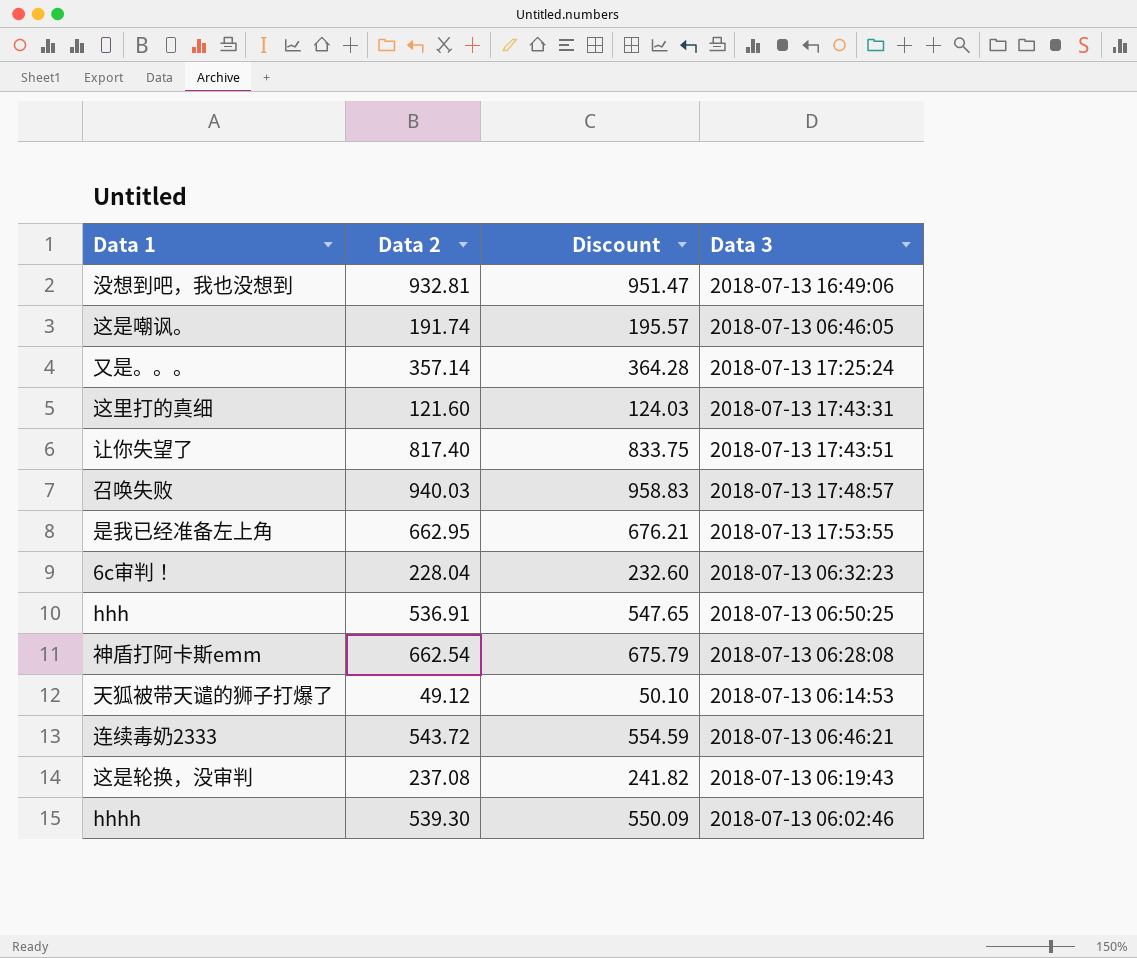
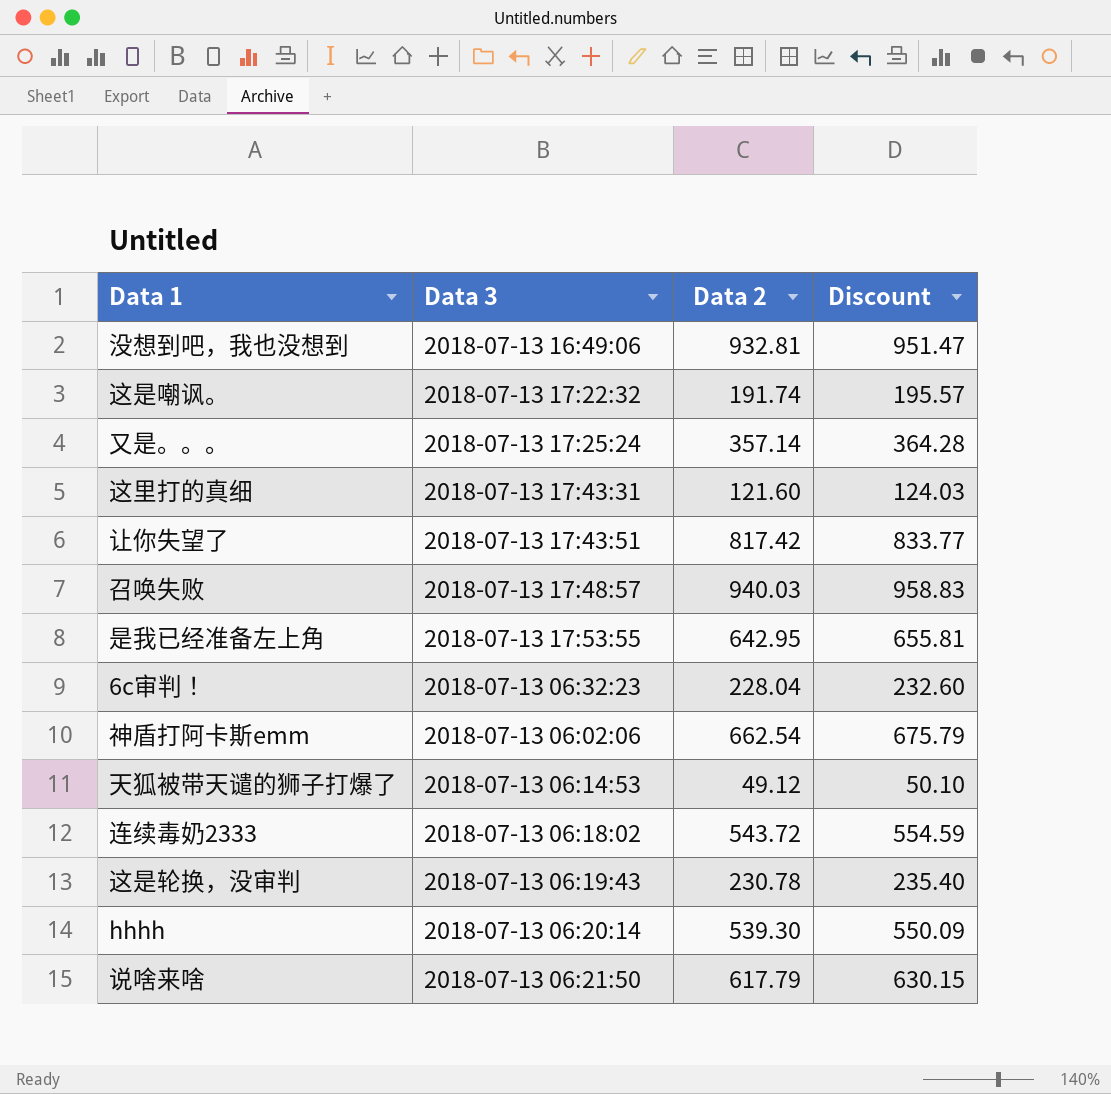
column Data 3 | position: 4 -> 2
row hhh: 536.91 | 547.65 | 2018-07-13 06:50:25 -> none
这是嘲讽。 | Data 3: 2018-07-13 06:46:05 -> 2018-07-13 17:22:32
让你失望了 | Data 2: 817.40 -> 817.42
让你失望了 | Discount: 833.75 -> 833.77
是我已经准备左上角 | Data 2: 662.95 -> 642.95
是我已经准备左上角 | Discount: 676.21 -> 655.81
神盾打阿卡斯emm | Data 3: 2018-07-13 06:28:08 -> 2018-07-13 06:02:06
连续毒奶2333 | Data 3: 2018-07-13 06:46:21 -> 2018-07-13 06:18:02
这是轮换，没审判 | Data 2: 237.08 -> 230.78
这是轮换，没审判 | Discount: 241.82 -> 235.40
hhhh | Data 3: 2018-07-13 06:02:46 -> 2018-07-13 06:20:14
row 说啥来啥: none -> 2018-07-13 06:21:50 | 617.79 | 630.15

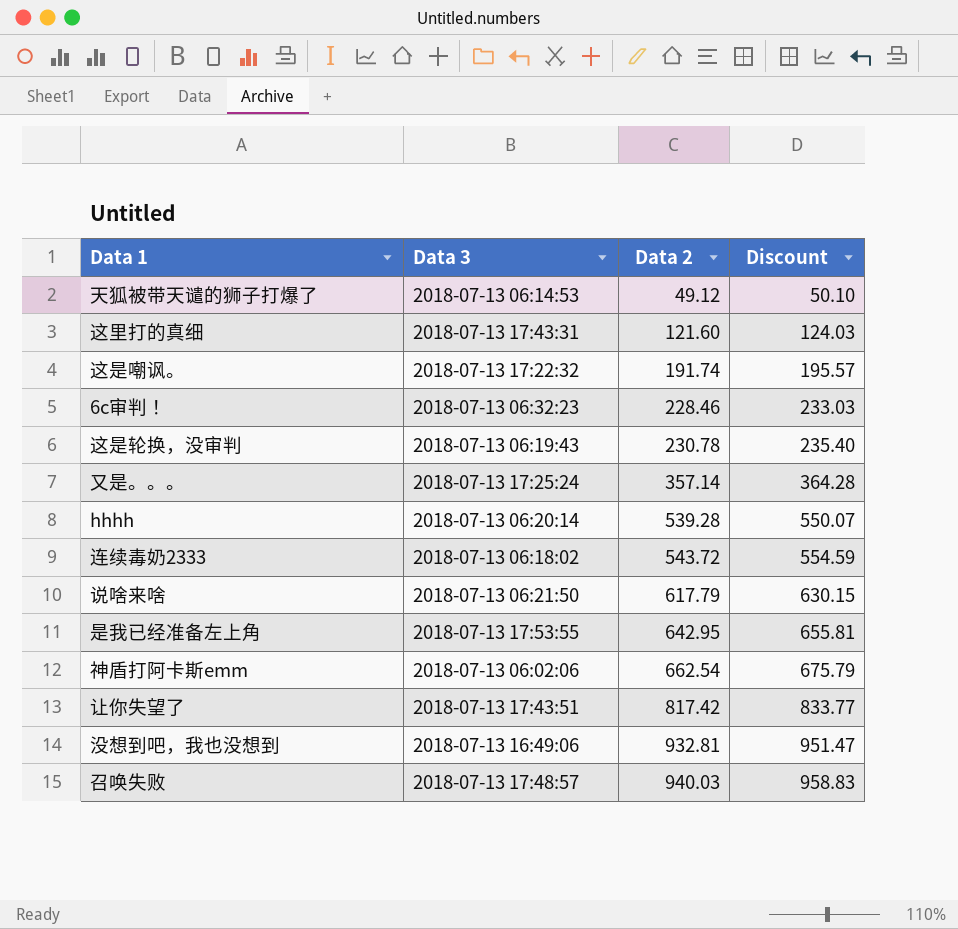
row order: none -> Data 2 ascending
6c审判！ | Data 2: 228.04 -> 228.46
6c审判！ | Discount: 232.60 -> 233.03
hhhh | Data 2: 539.30 -> 539.28
hhhh | Discount: 550.09 -> 550.07

